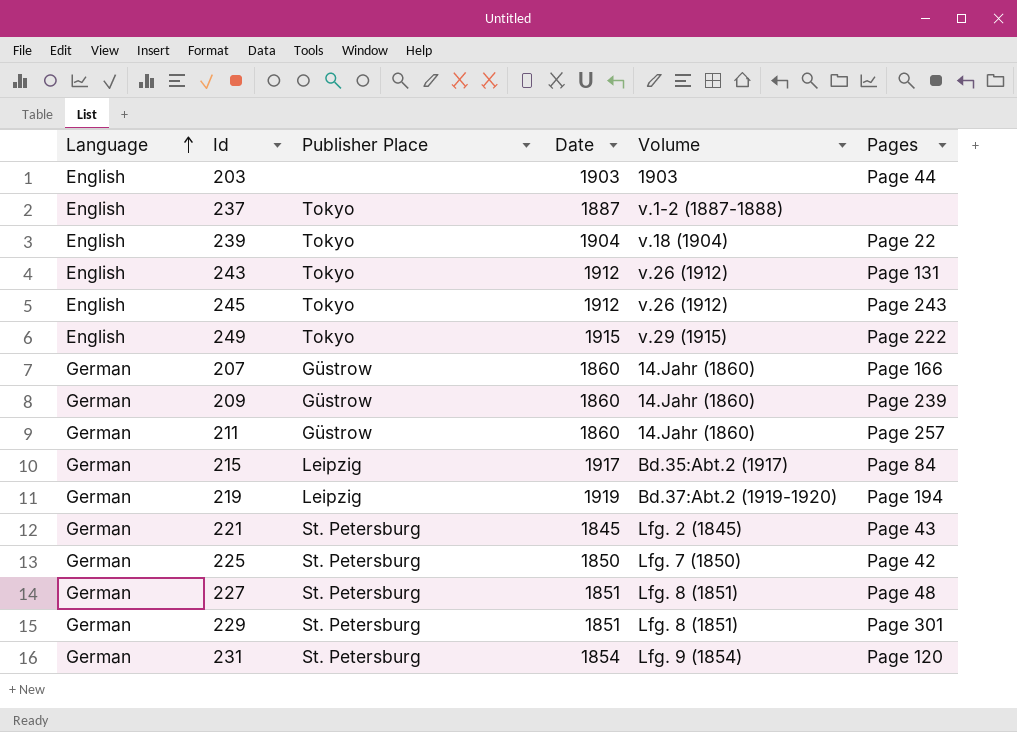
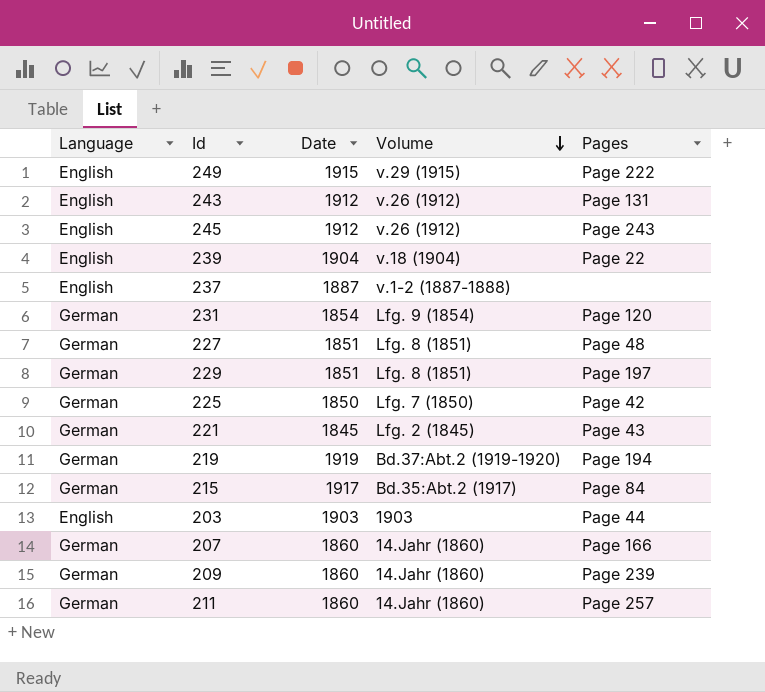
row order: Language ascending -> Volume descending
column Publisher Place | position: 3 -> none
229 | Pages: Page 301 -> Page 197

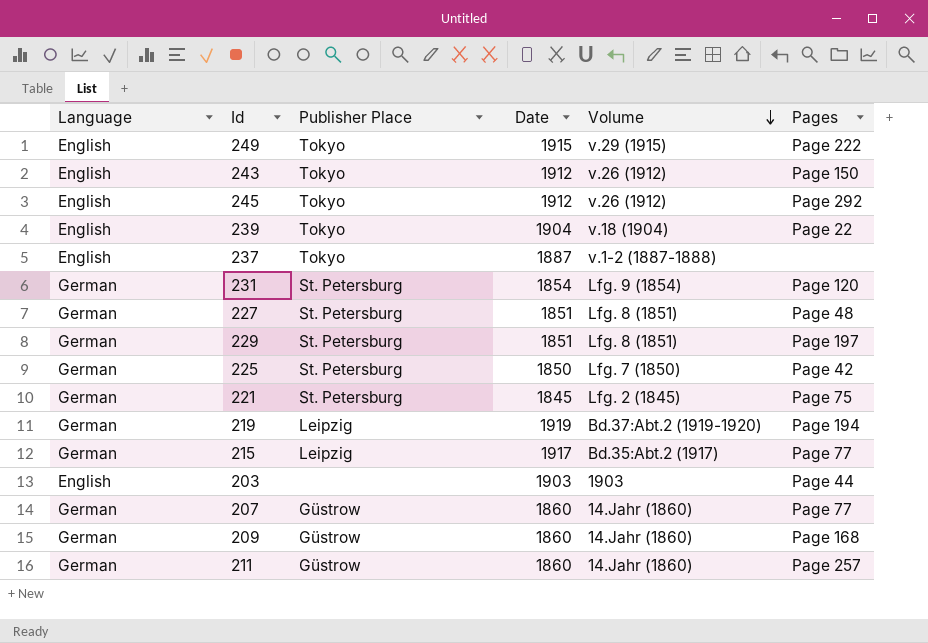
column Publisher Place | position: none -> 3
243 | Pages: Page 131 -> Page 150
245 | Pages: Page 243 -> Page 292
221 | Pages: Page 43 -> Page 75
215 | Pages: Page 84 -> Page 77
207 | Pages: Page 166 -> Page 77
209 | Pages: Page 239 -> Page 168

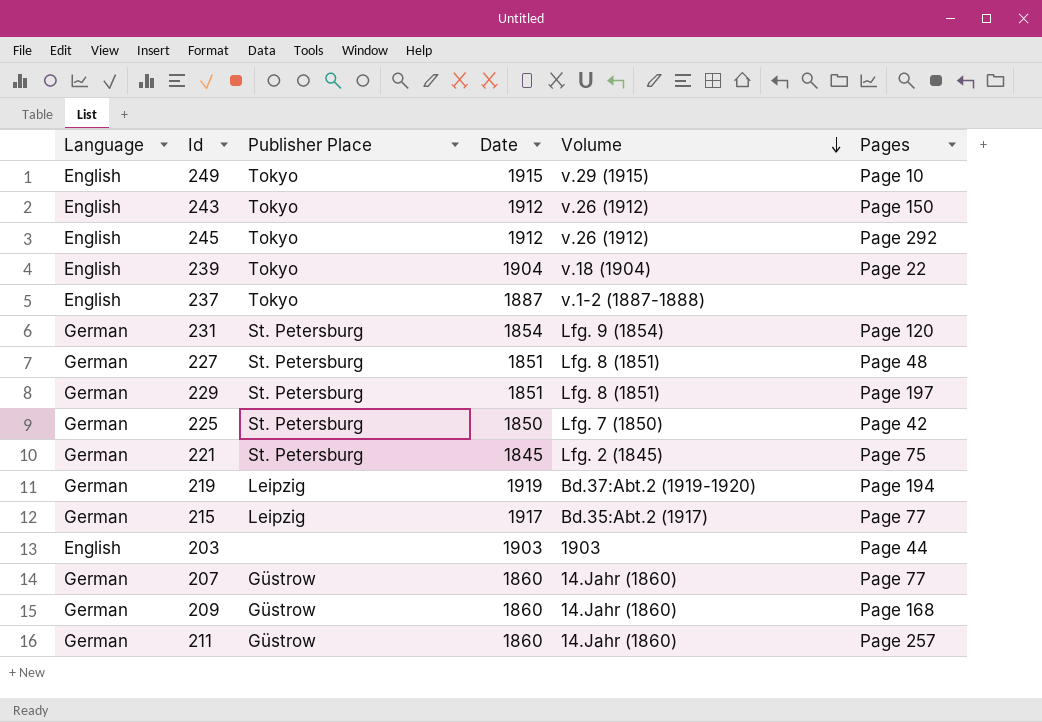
249 | Pages: Page 222 -> Page 10

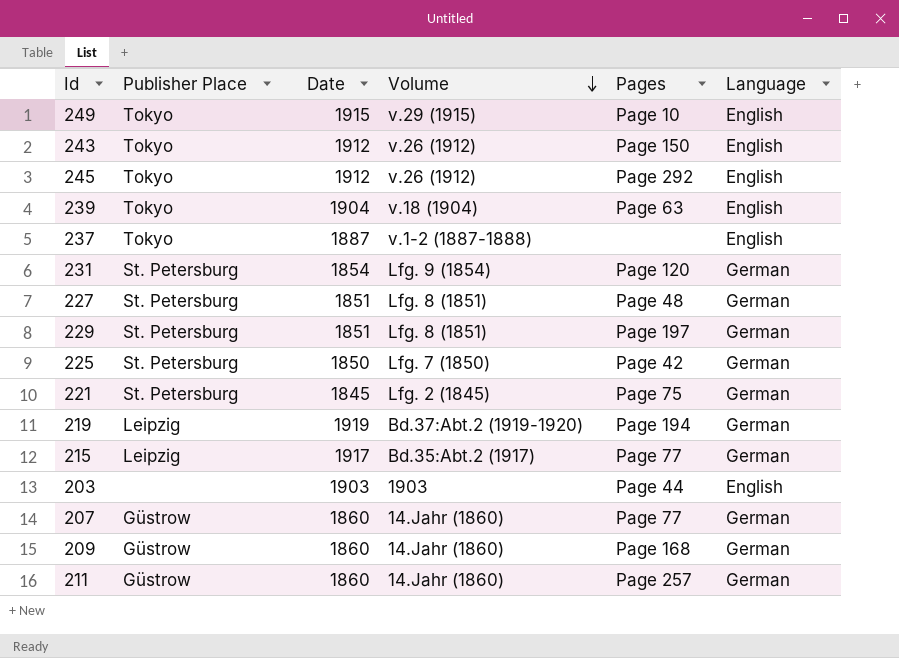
column Language | position: 1 -> 6
239 | Pages: Page 22 -> Page 63

